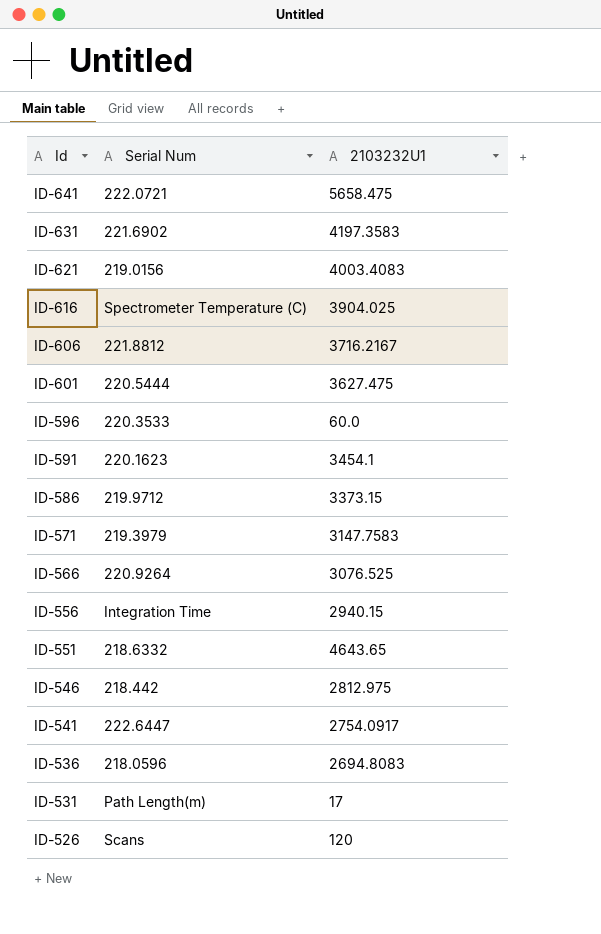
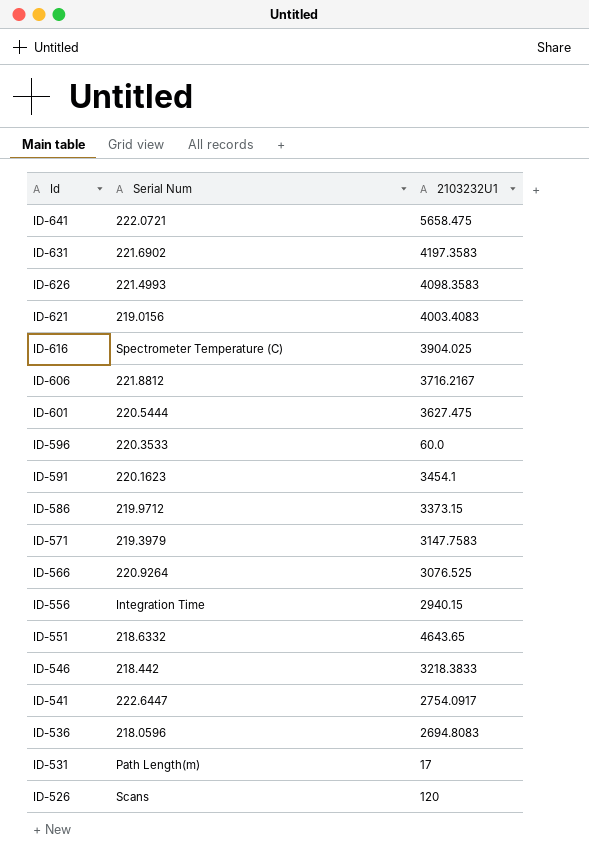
row ID-626: none -> 221.4993 | 4098.3583
ID-546 | 2103232U1: 2812.975 -> 3218.3833

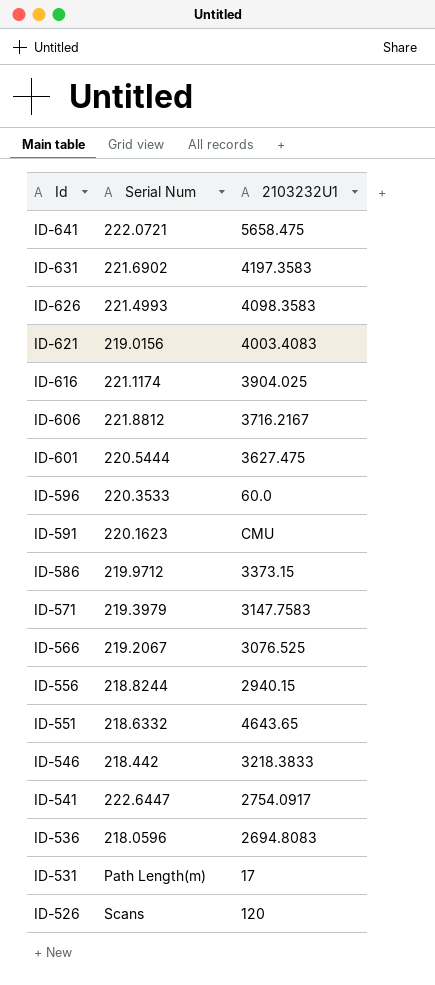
ID-616 | Serial Num: Spectrometer Temperature (C) -> 221.1174
ID-591 | 2103232U1: 3454.1 -> CMU
ID-566 | Serial Num: 220.9264 -> 219.2067
ID-556 | Serial Num: Integration Time -> 218.8244

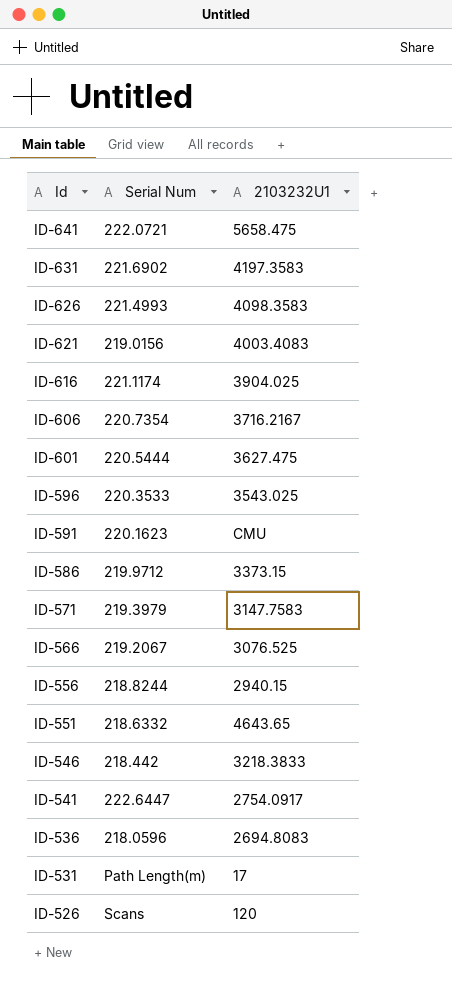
ID-606 | Serial Num: 221.8812 -> 220.7354
ID-596 | 2103232U1: 60.0 -> 3543.025

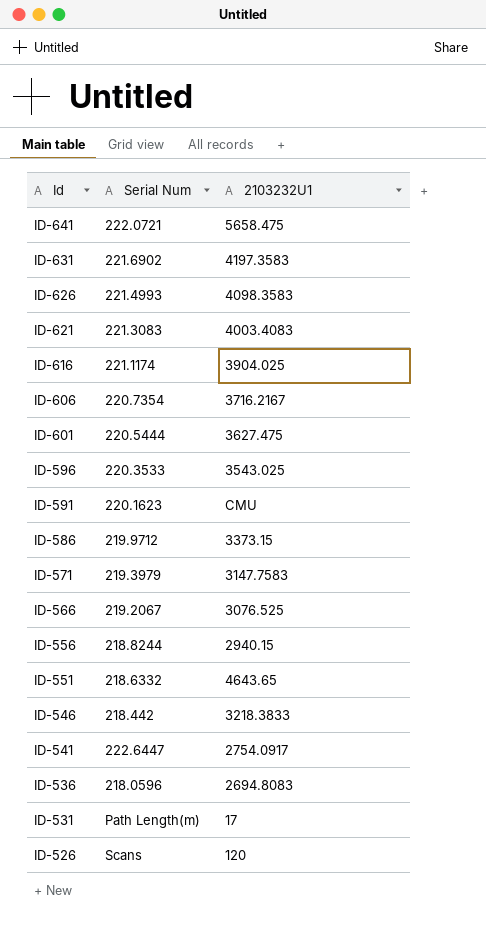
ID-621 | Serial Num: 219.0156 -> 221.3083

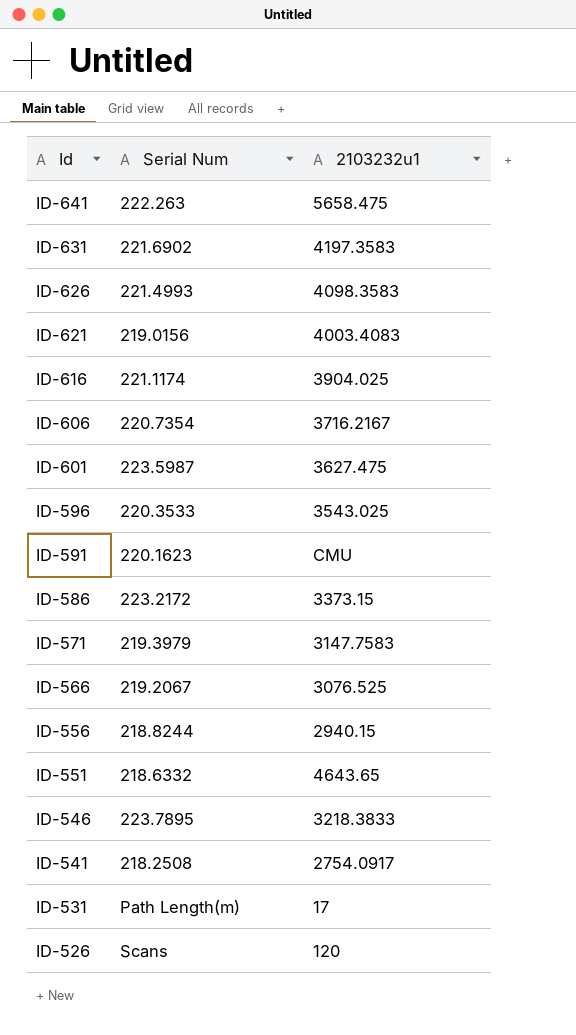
column name: 2103232U1 -> 2103232u1
row ID-536: 218.0596 | 2694.8083 -> none
ID-641 | Serial Num: 222.0721 -> 222.263
ID-621 | Serial Num: 221.3083 -> 219.0156
ID-601 | Serial Num: 220.5444 -> 223.5987
ID-586 | Serial Num: 219.9712 -> 223.2172
ID-546 | Serial Num: 218.442 -> 223.7895
ID-541 | Serial Num: 222.6447 -> 218.2508

